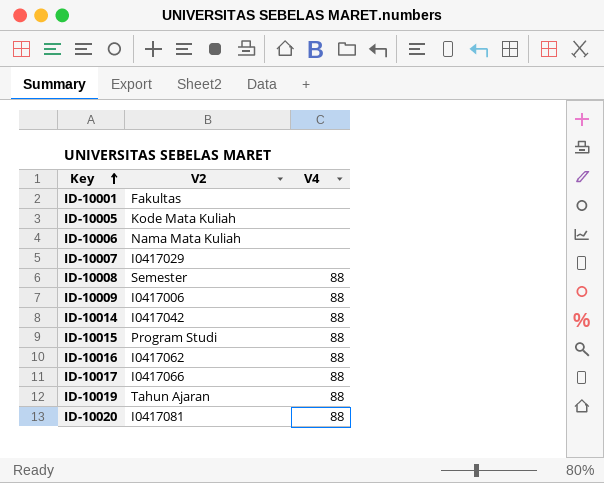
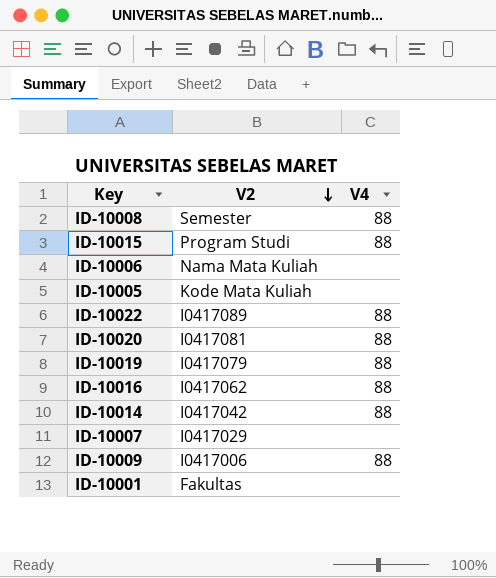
row order: Key ascending -> V2 descending
row ID-10017: I0417066 | 88 -> none
row ID-10022: none -> I0417089 | 88
ID-10019 | V2: Tahun Ajaran -> I0417079

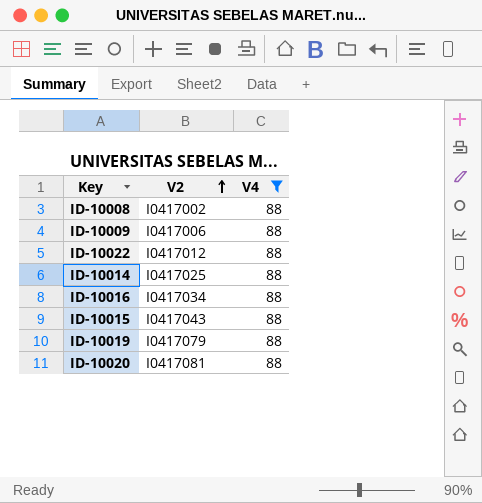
filter: none -> V4 = 88
row order: V2 descending -> V2 ascending
ID-10008 | V2: Semester -> I0417002
ID-10022 | V2: I0417089 -> I0417012
ID-10014 | V2: I0417042 -> I0417025
ID-10016 | V2: I0417062 -> I0417034
ID-10015 | V2: Program Studi -> I0417043

